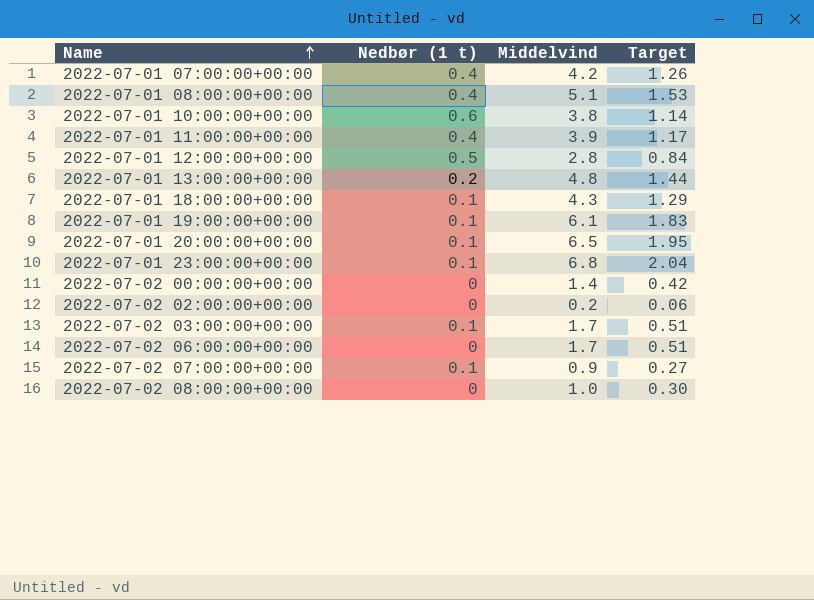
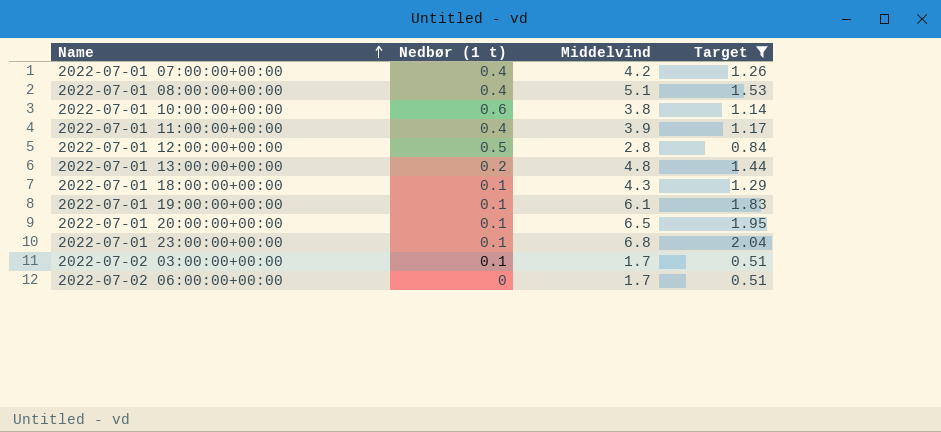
filter: none -> Target >= 0.51

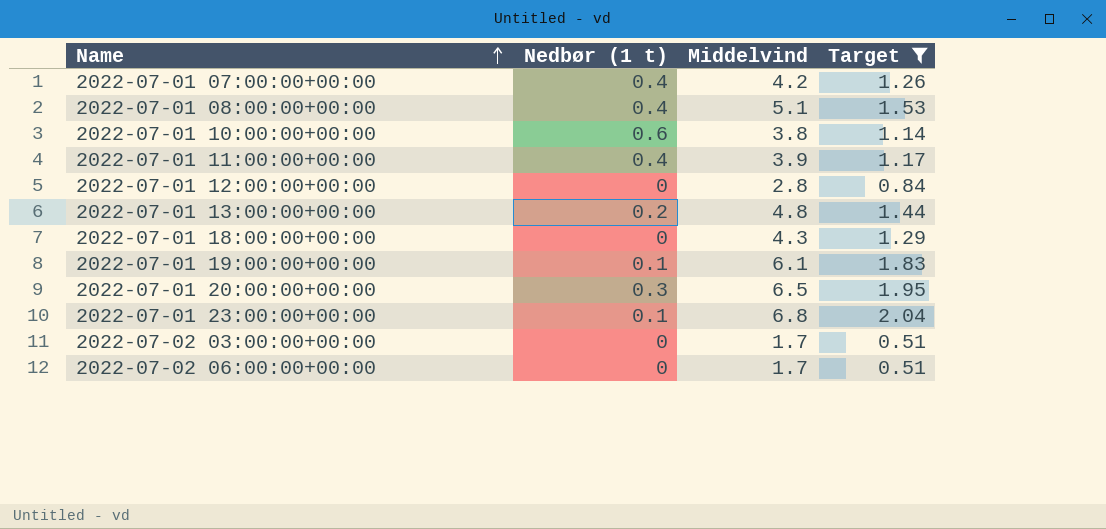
2022-07-01 12:00:00+00:00 | Nedbør (1 t): 0.5 -> 0
2022-07-01 18:00:00+00:00 | Nedbør (1 t): 0.1 -> 0
2022-07-01 20:00:00+00:00 | Nedbør (1 t): 0.1 -> 0.3
2022-07-02 03:00:00+00:00 | Nedbør (1 t): 0.1 -> 0

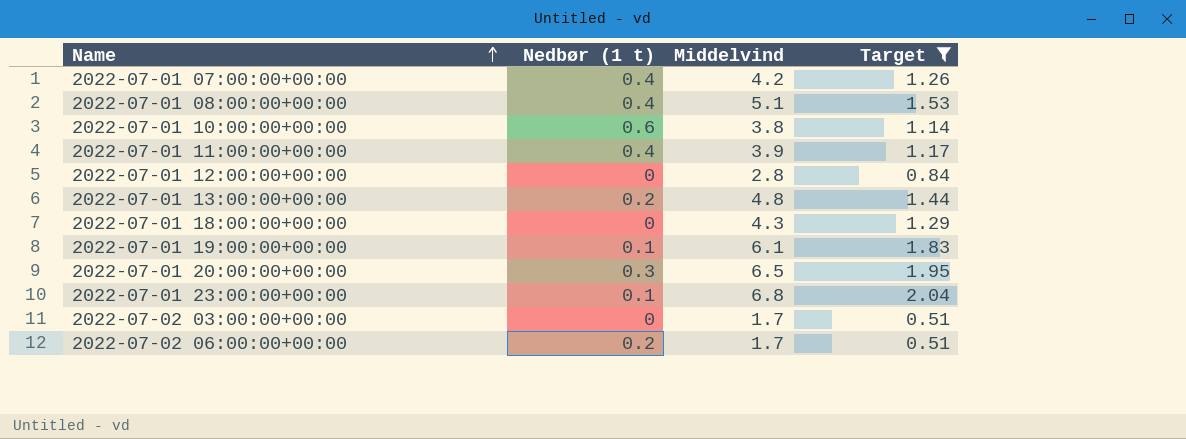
2022-07-02 06:00:00+00:00 | Nedbør (1 t): 0 -> 0.2

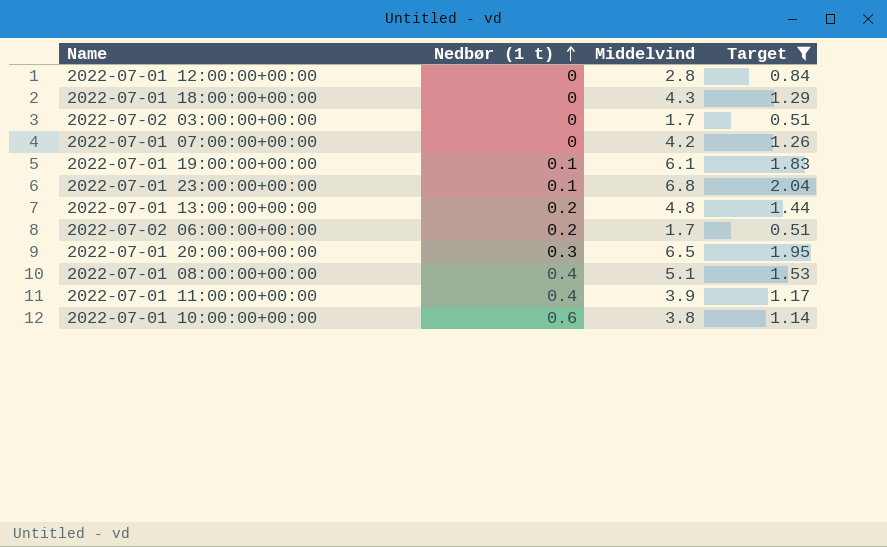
row order: Name ascending -> Nedbør (1 t) ascending
2022-07-01 07:00:00+00:00 | Nedbør (1 t): 0.4 -> 0

